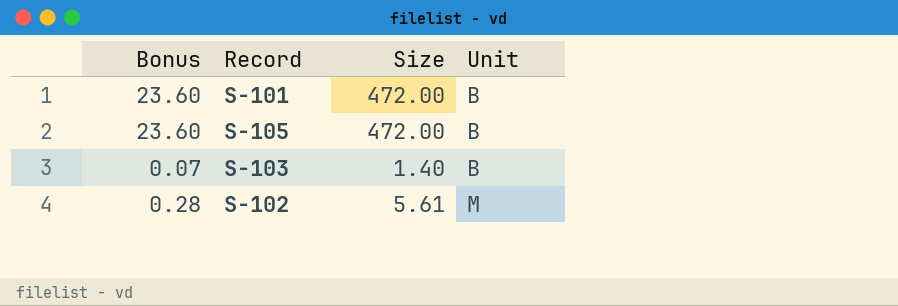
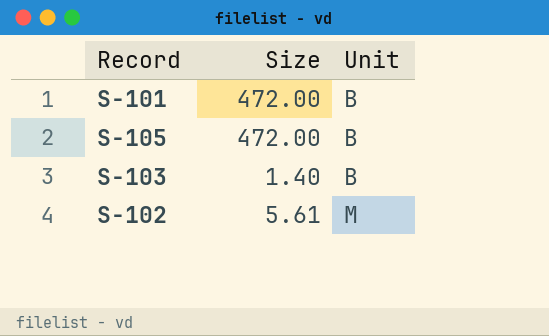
column Bonus | formula: [Size] * 0.05 -> none

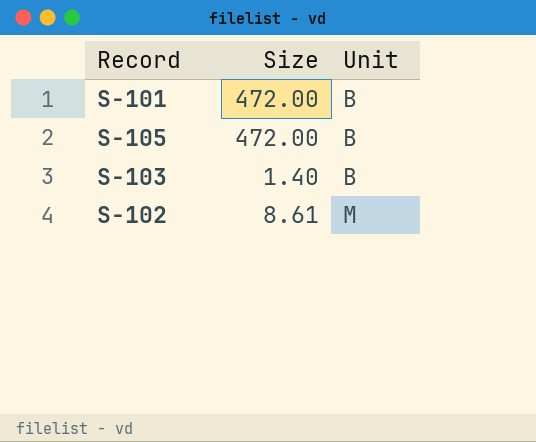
S-102 | Size: 5.61 -> 8.61

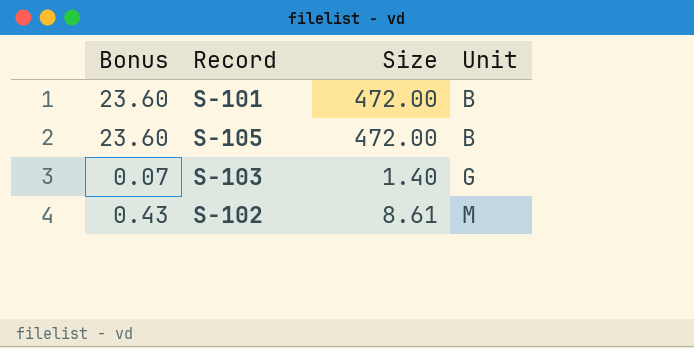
column Bonus | formula: none -> [Size] * 0.05
S-103 | Unit: B -> G

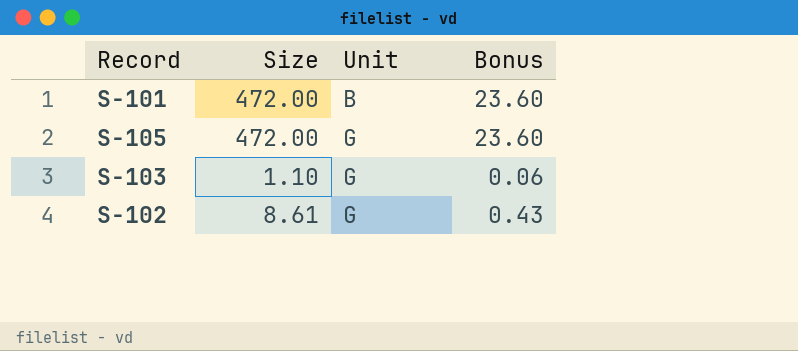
column Bonus | position: 1 -> 4
S-105 | Unit: B -> G
S-103 | Size: 1.40 -> 1.10
S-103 | Bonus: 0.07 -> 0.06
S-102 | Unit: M -> G

